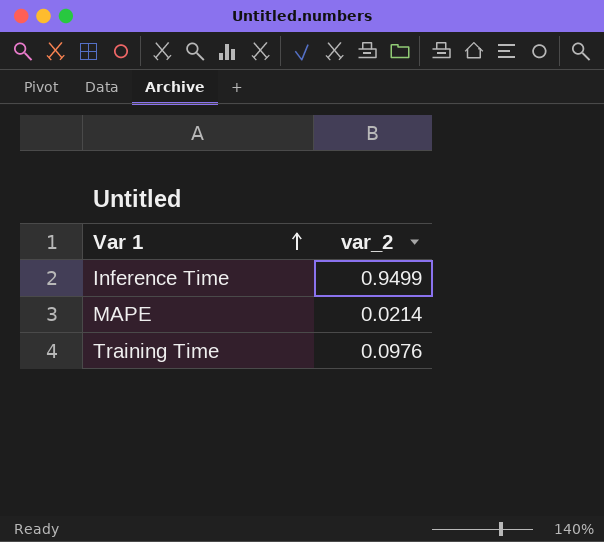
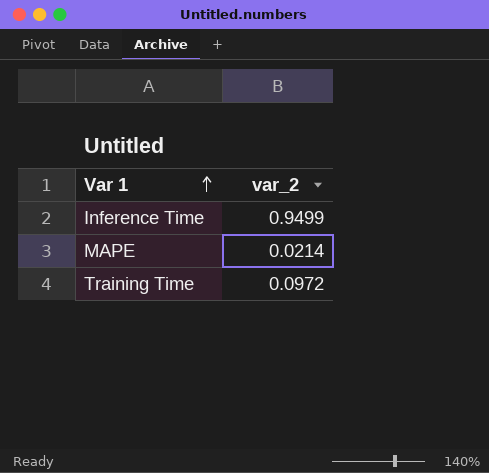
Training Time | var_2: 0.0976 -> 0.0972

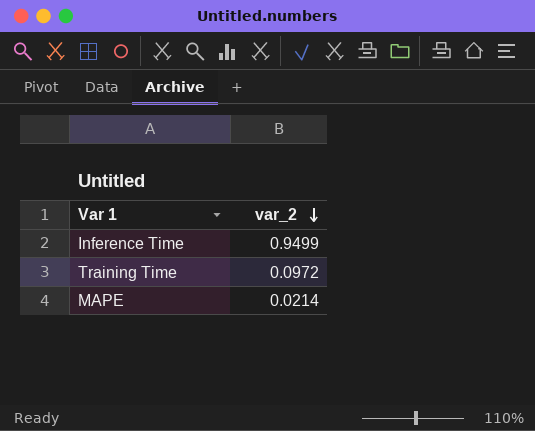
row order: Var 1 ascending -> var_2 descending

